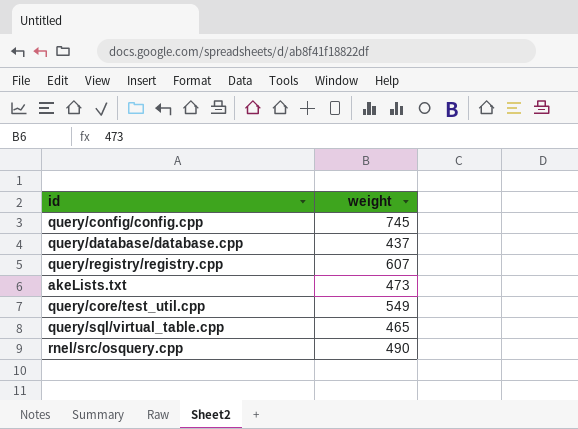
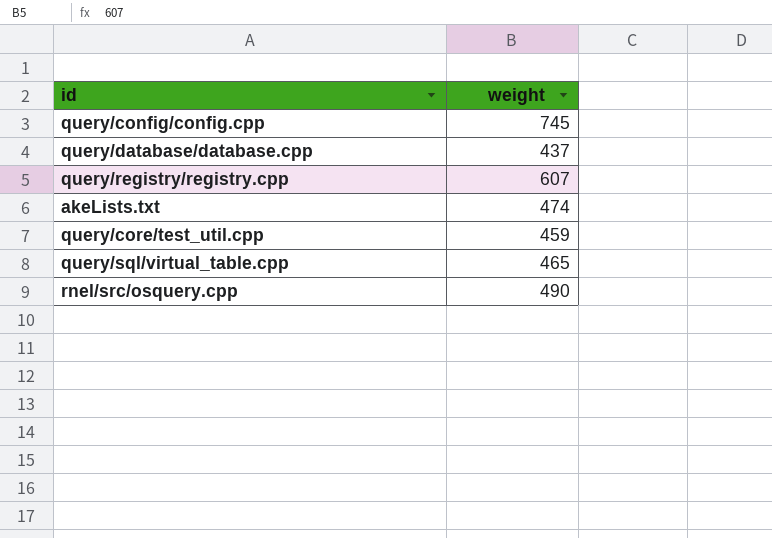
akeLists.txt | weight: 473 -> 474
query/core/test_util.cpp | weight: 549 -> 459

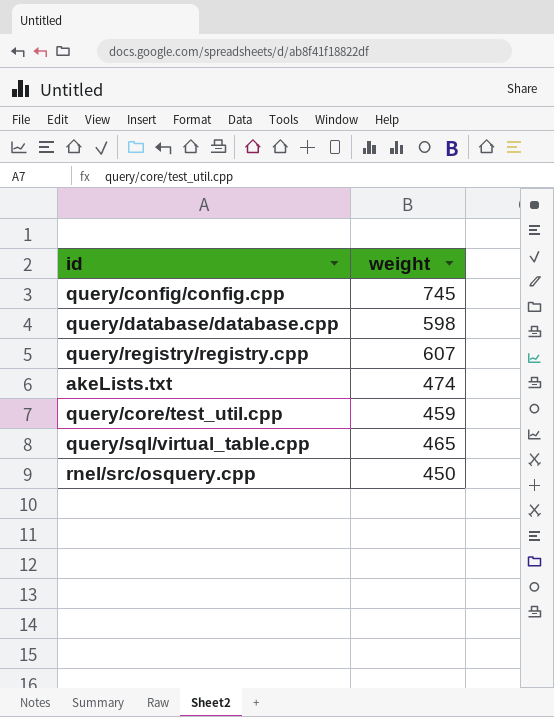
query/database/database.cpp | weight: 437 -> 598
rnel/src/osquery.cpp | weight: 490 -> 450

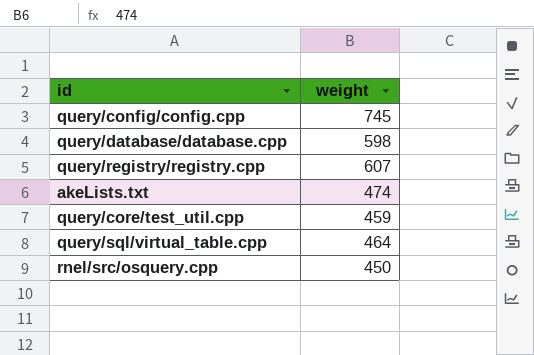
query/sql/virtual_table.cpp | weight: 465 -> 464

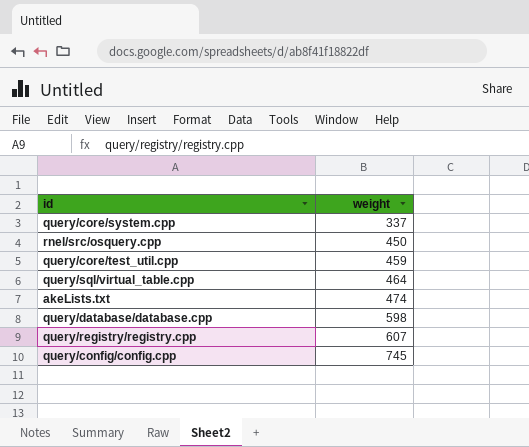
row order: none -> weight ascending
row query/core/system.cpp: none -> 337

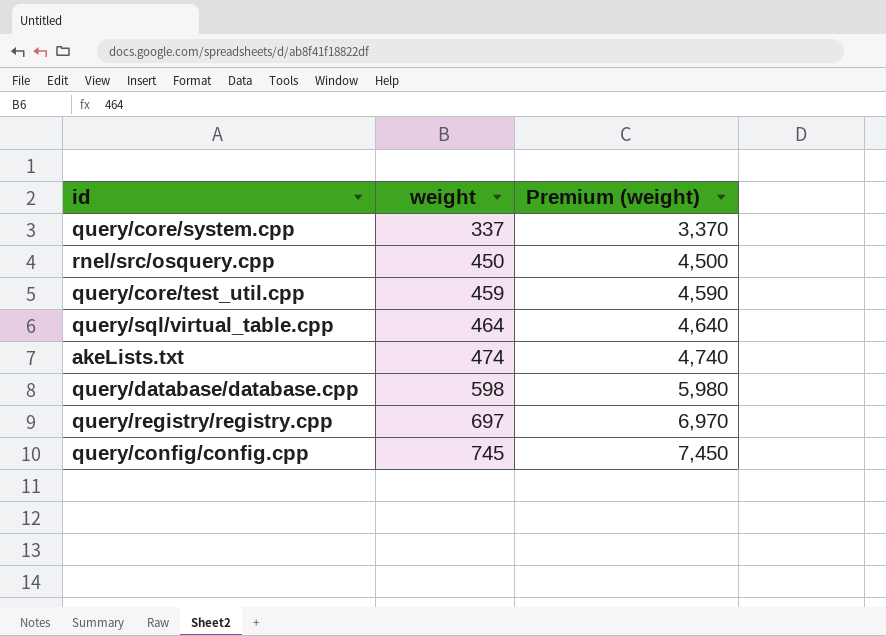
column Premium (weight) | formula: none -> [weight] * 10
query/registry/registry.cpp | weight: 607 -> 697

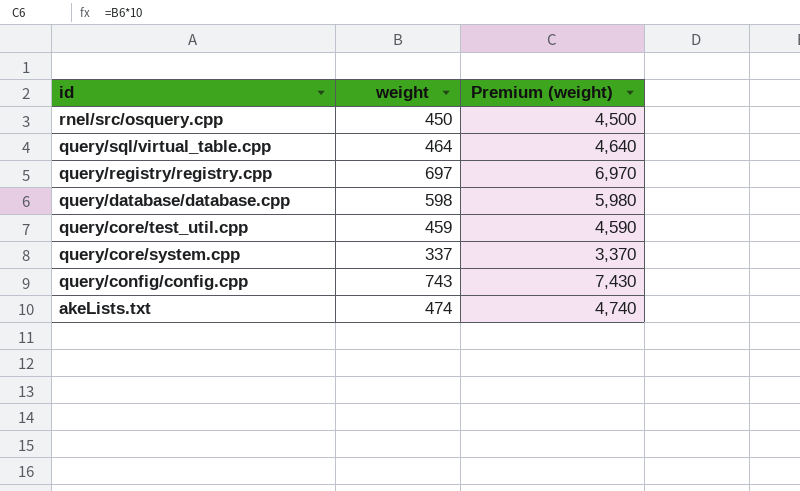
row order: weight ascending -> id descending
query/config/config.cpp | weight: 745 -> 743
query/config/config.cpp | Premium (weight): 7,450 -> 7,430

